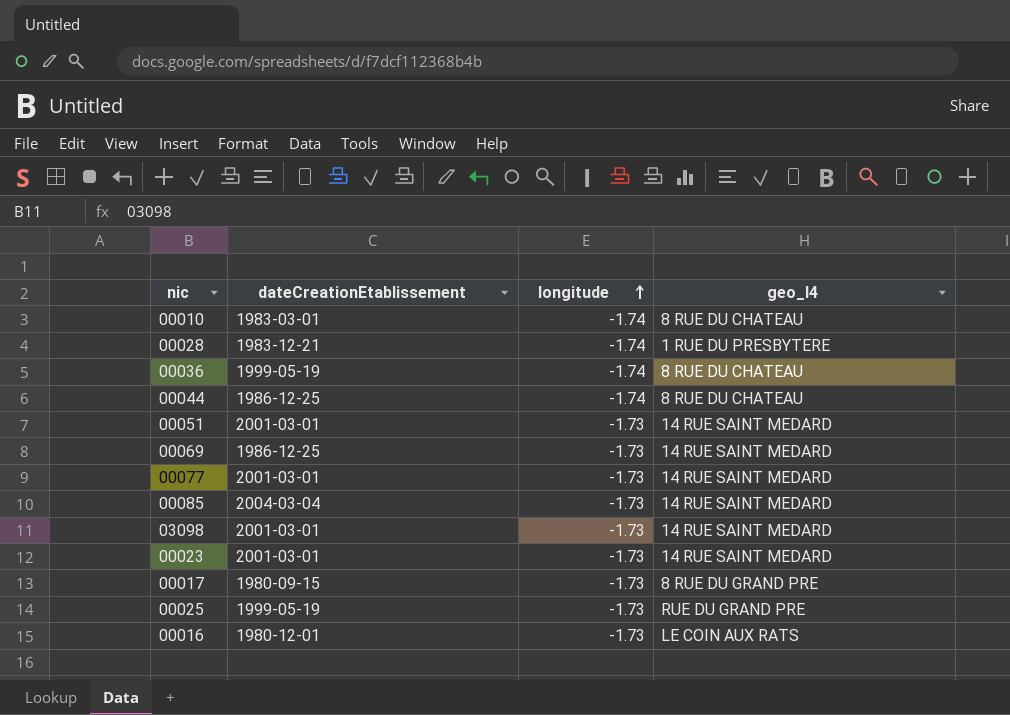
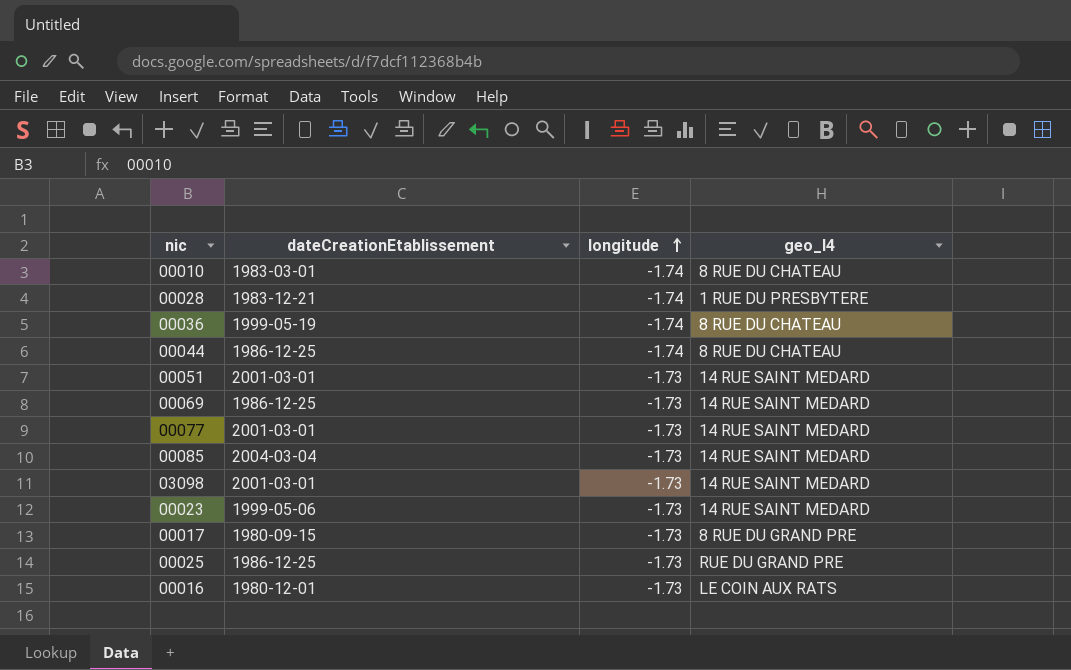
00023 | dateCreationEtablissement: 2001-03-01 -> 1999-05-06
00025 | dateCreationEtablissement: 1999-05-19 -> 1986-12-25

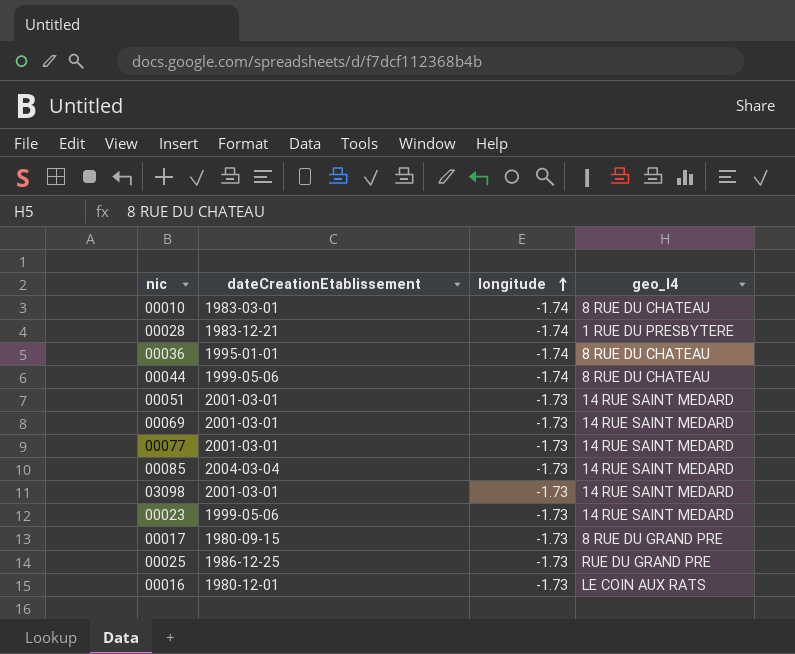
00036 | dateCreationEtablissement: 1999-05-19 -> 1995-01-01
00044 | dateCreationEtablissement: 1986-12-25 -> 1999-05-06
00069 | dateCreationEtablissement: 1986-12-25 -> 2001-03-01

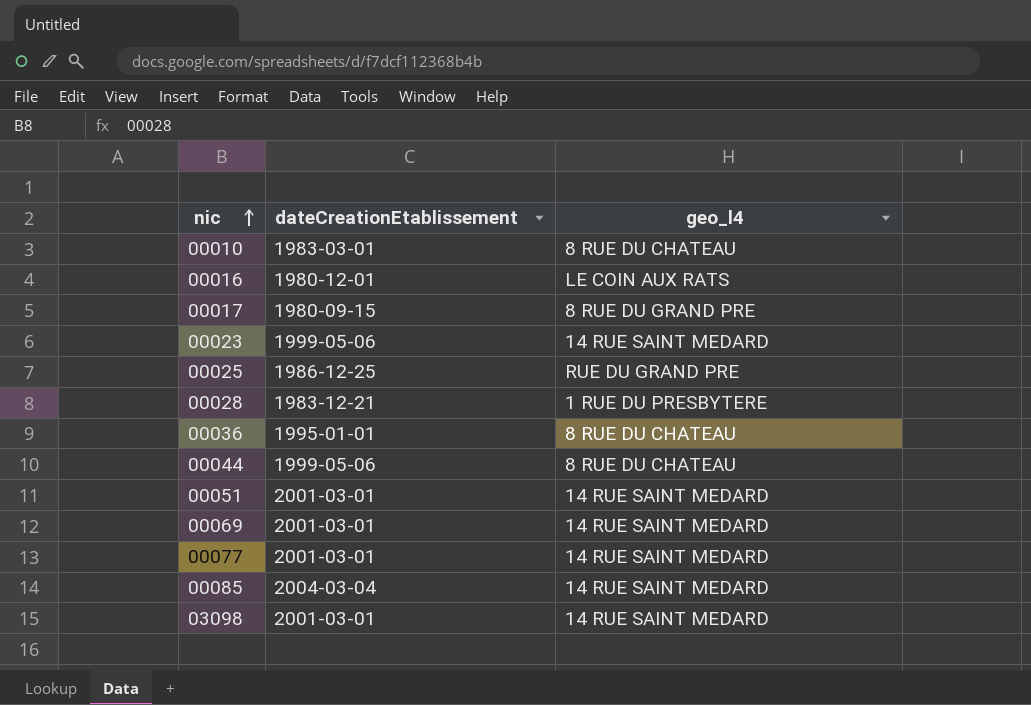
row order: longitude ascending -> nic ascending
column longitude | position: 3 -> none

